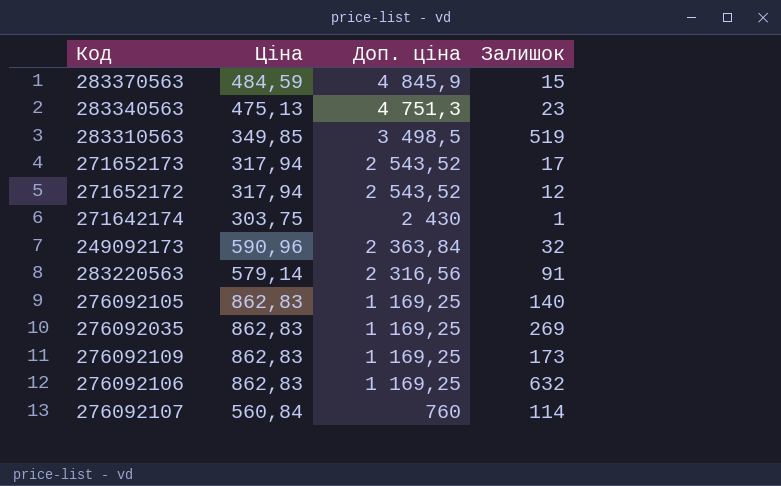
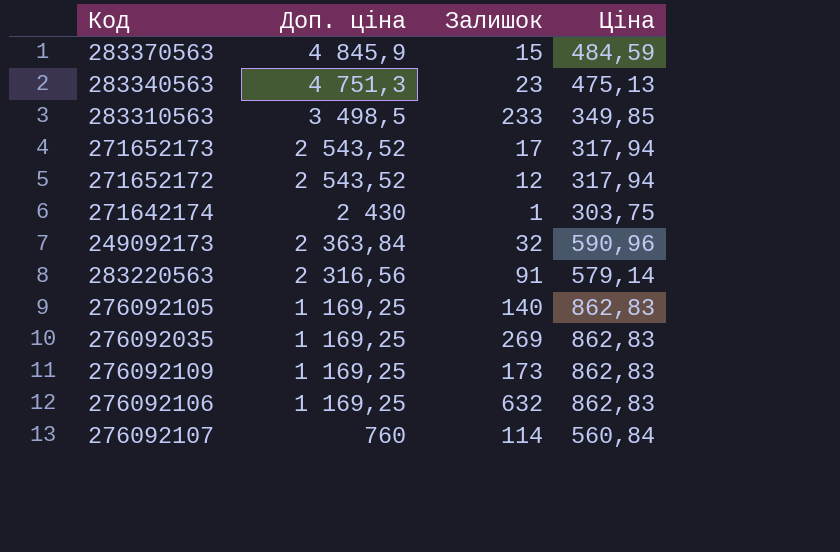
column Ціна | position: 2 -> 4
283310563 | Залишок: 519 -> 233

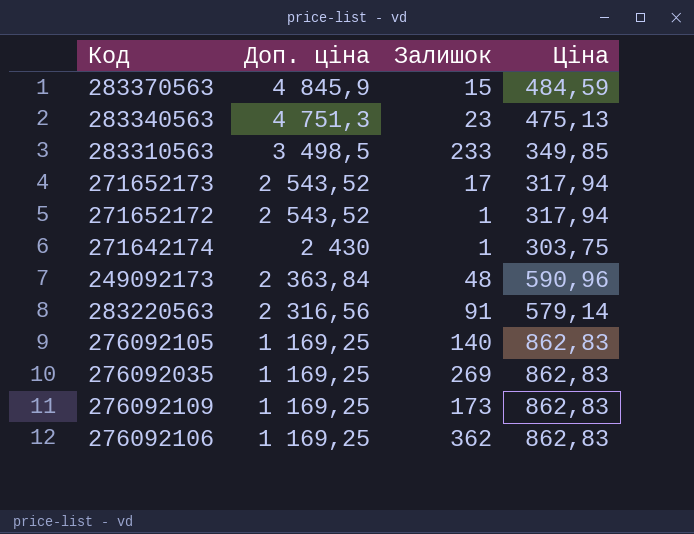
row 276092107: 760 | 114 | 560,84 -> none
271652172 | Залишок: 12 -> 1
249092173 | Залишок: 32 -> 48
276092106 | Залишок: 632 -> 362

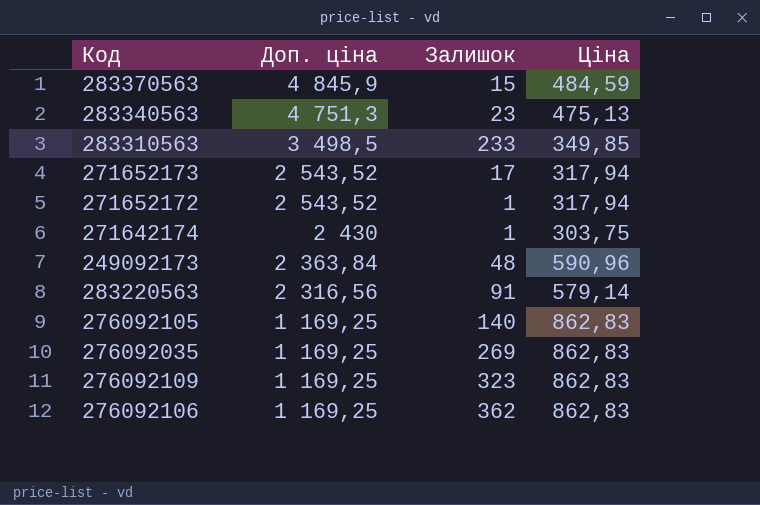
276092109 | Залишок: 173 -> 323

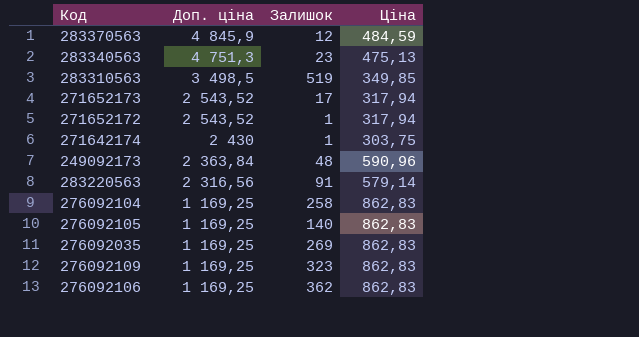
283370563 | Залишок: 15 -> 12
283310563 | Залишок: 233 -> 519
row 276092104: none -> 1 169,25 | 258 | 862,83

